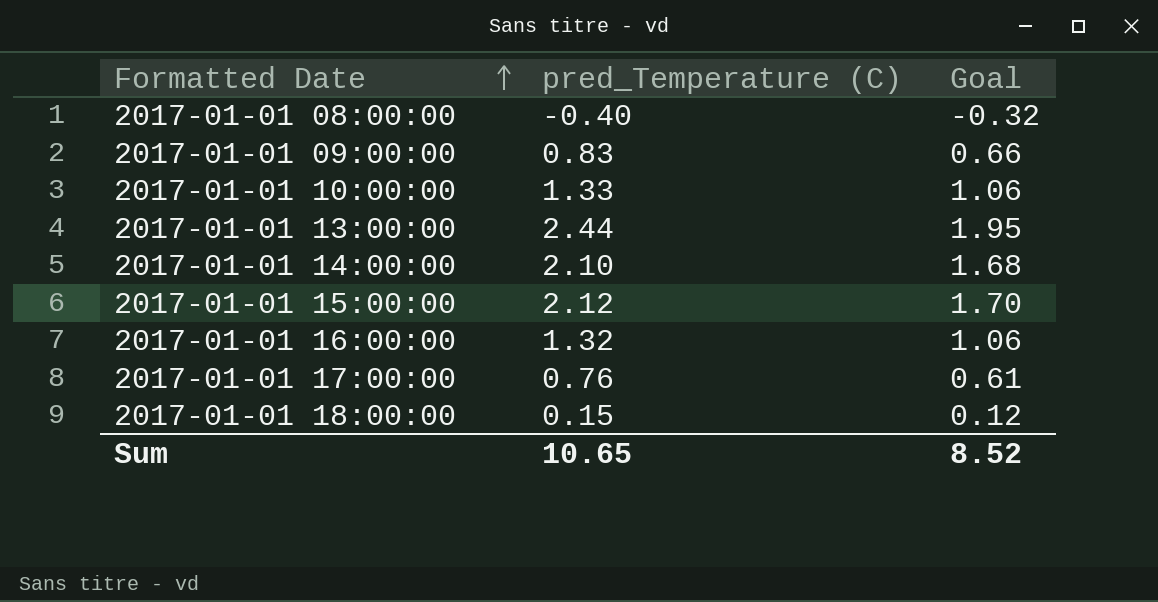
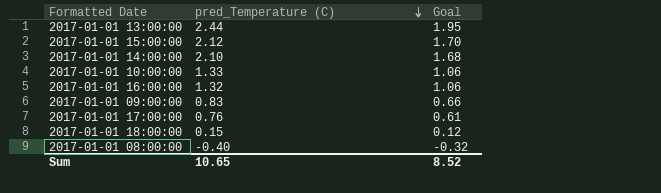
row order: Formatted Date ascending -> pred_Temperature (C) descending

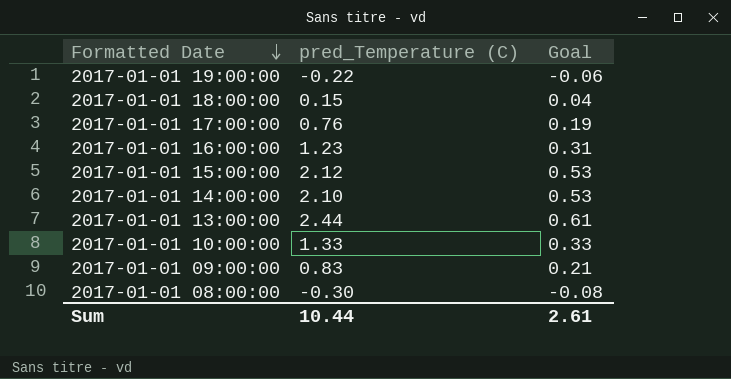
row order: pred_Temperature (C) descending -> Formatted Date descending
column Goal | formula: [pred_Temperature (C)] * 0.8 -> [pred_Temperature (C)] * 0.25
row 2017-01-01 19:00:00: none -> -0.22 | -0.06
2017-01-01 16:00:00 | pred_Temperature (C): 1.32 -> 1.23
2017-01-01 08:00:00 | pred_Temperature (C): -0.40 -> -0.30
Sum | pred_Temperature (C): 10.65 -> 10.44
Sum | Goal: 8.52 -> 2.61

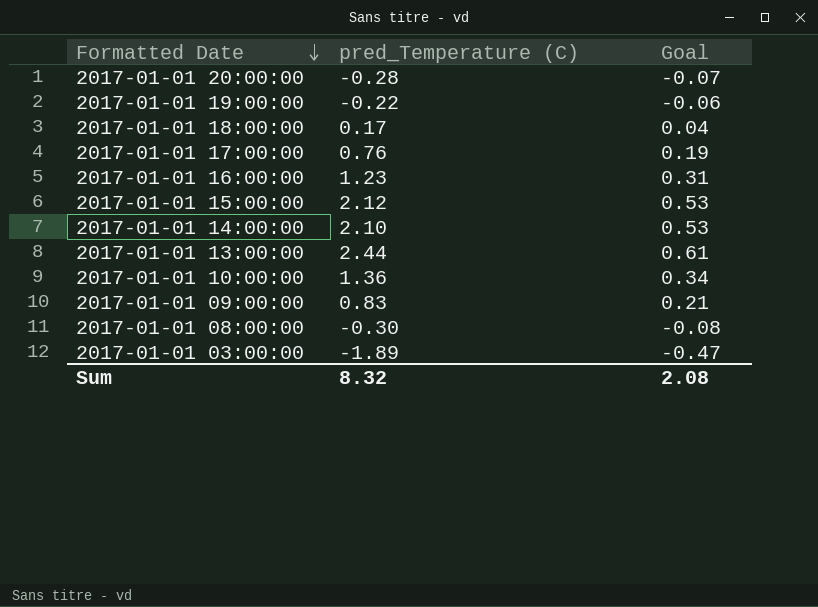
row 2017-01-01 20:00:00: none -> -0.28 | -0.07
2017-01-01 18:00:00 | pred_Temperature (C): 0.15 -> 0.17
2017-01-01 10:00:00 | pred_Temperature (C): 1.33 -> 1.36
2017-01-01 10:00:00 | Goal: 0.33 -> 0.34
row 2017-01-01 03:00:00: none -> -1.89 | -0.47
Sum | pred_Temperature (C): 10.44 -> 8.32
Sum | Goal: 2.61 -> 2.08

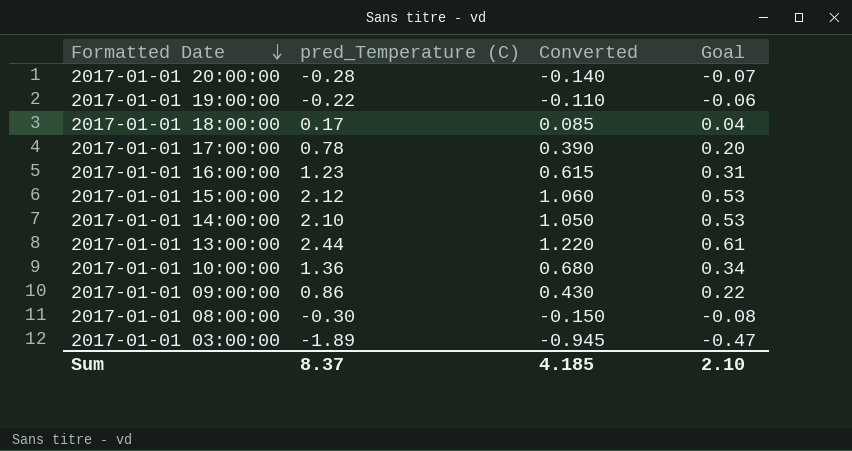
column Converted | formula: none -> [pred_Temperature (C)] * 0.5
2017-01-01 17:00:00 | pred_Temperature (C): 0.76 -> 0.78
2017-01-01 17:00:00 | Goal: 0.19 -> 0.20
2017-01-01 09:00:00 | pred_Temperature (C): 0.83 -> 0.86
2017-01-01 09:00:00 | Goal: 0.21 -> 0.22
Sum | pred_Temperature (C): 8.32 -> 8.37
Sum | Goal: 2.08 -> 2.10

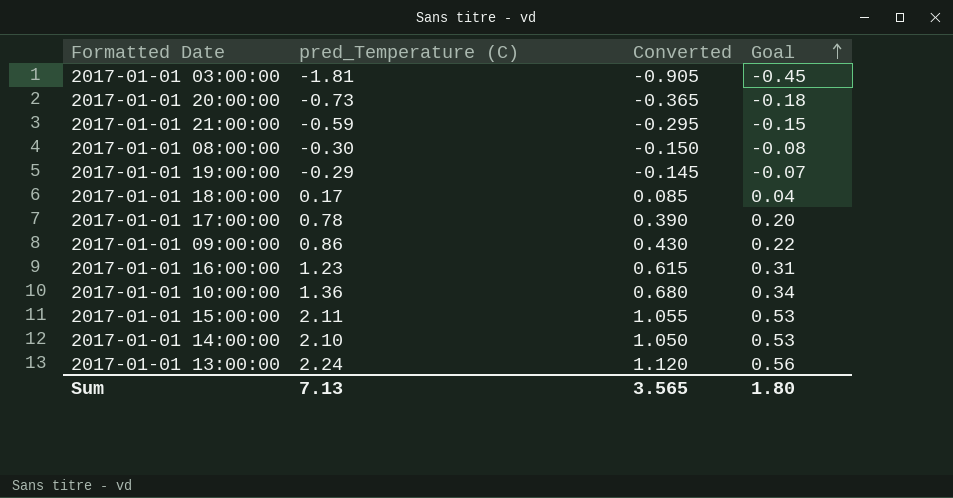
row order: Formatted Date descending -> Goal ascending
2017-01-01 03:00:00 | pred_Temperature (C): -1.89 -> -1.81
2017-01-01 03:00:00 | Converted: -0.945 -> -0.905
2017-01-01 03:00:00 | Goal: -0.47 -> -0.45
2017-01-01 20:00:00 | pred_Temperature (C): -0.28 -> -0.73
2017-01-01 20:00:00 | Converted: -0.140 -> -0.365
2017-01-01 20:00:00 | Goal: -0.07 -> -0.18
row 2017-01-01 21:00:00: none -> -0.59 | -0.295 | -0.15
2017-01-01 19:00:00 | pred_Temperature (C): -0.22 -> -0.29
2017-01-01 19:00:00 | Converted: -0.110 -> -0.145
2017-01-01 19:00:00 | Goal: -0.06 -> -0.07
2017-01-01 15:00:00 | pred_Temperature (C): 2.12 -> 2.11
2017-01-01 15:00:00 | Converted: 1.060 -> 1.055
2017-01-01 13:00:00 | pred_Temperature (C): 2.44 -> 2.24
2017-01-01 13:00:00 | Converted: 1.220 -> 1.120
2017-01-01 13:00:00 | Goal: 0.61 -> 0.56
Sum | pred_Temperature (C): 8.37 -> 7.13
Sum | Converted: 4.185 -> 3.565
Sum | Goal: 2.10 -> 1.80

